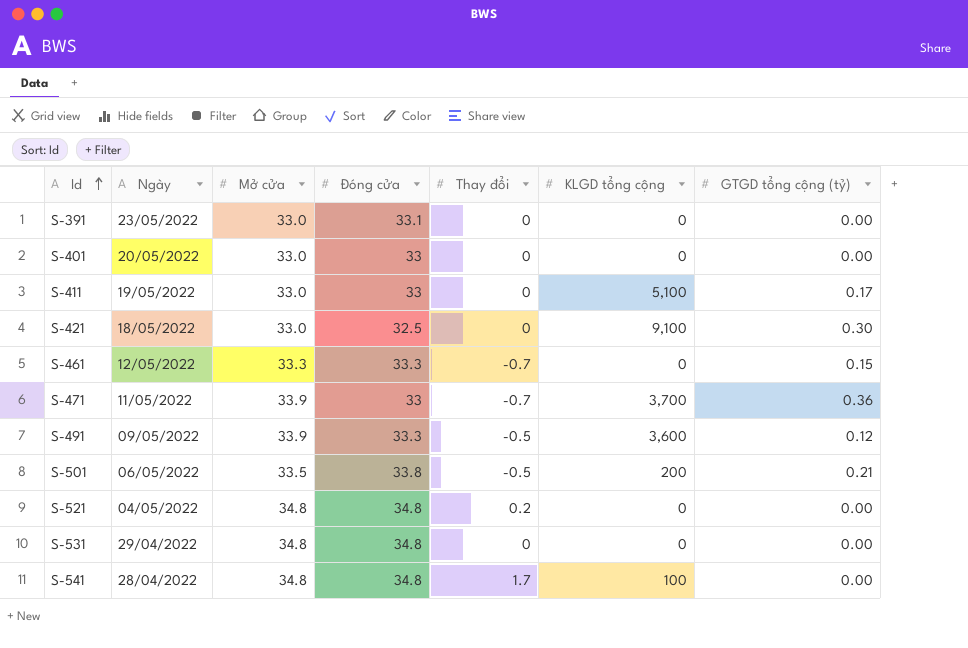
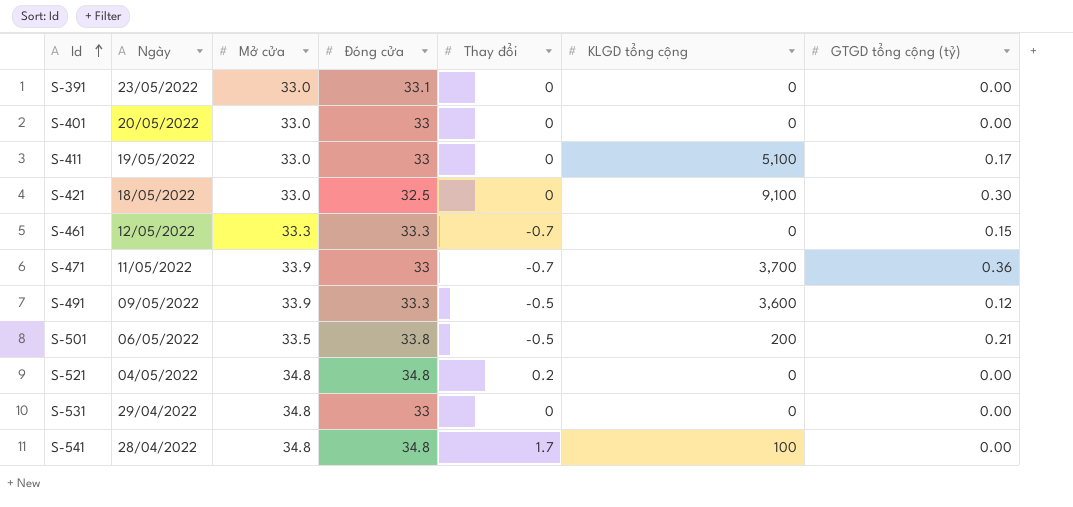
S-531 | Đóng cửa: 34.8 -> 33

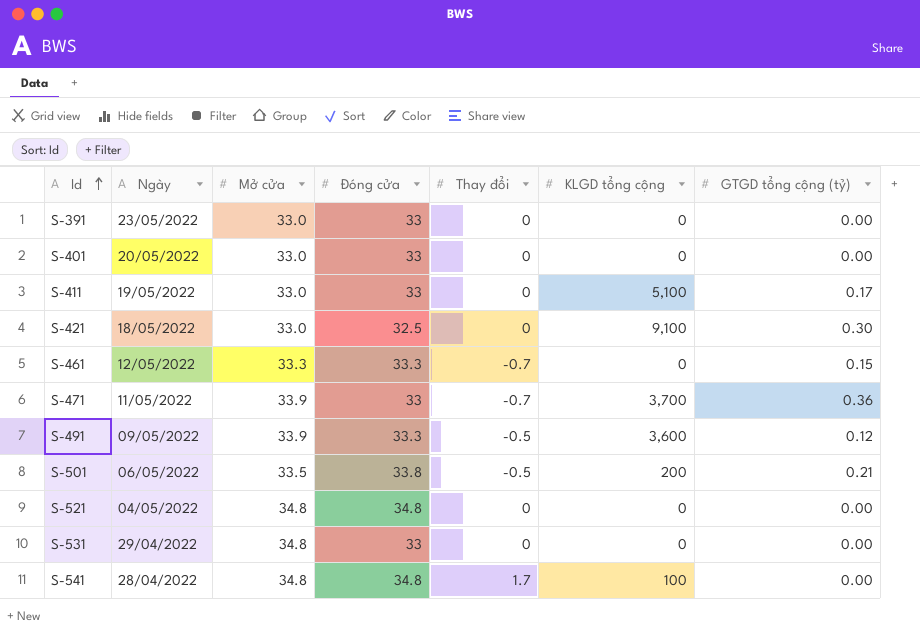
S-391 | Đóng cửa: 33.1 -> 33
S-521 | Thay đổi: 0.2 -> 0

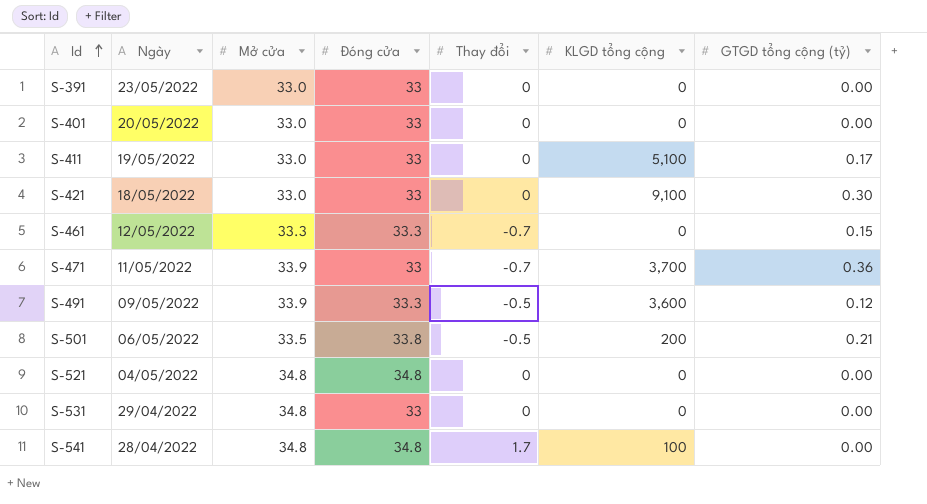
S-421 | Đóng cửa: 32.5 -> 33

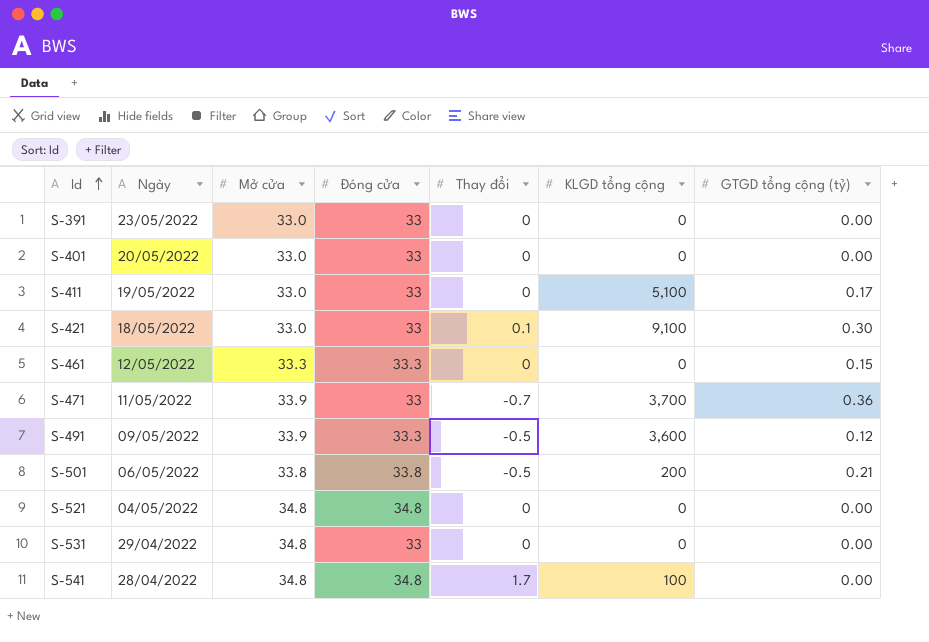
S-421 | Thay đổi: 0 -> 0.1
S-461 | Thay đổi: -0.7 -> 0
S-501 | Mở cửa: 33.5 -> 33.8

